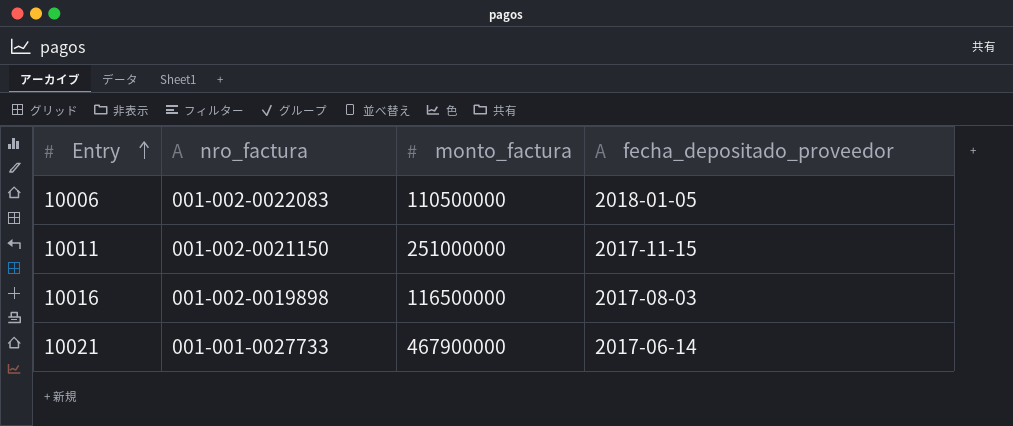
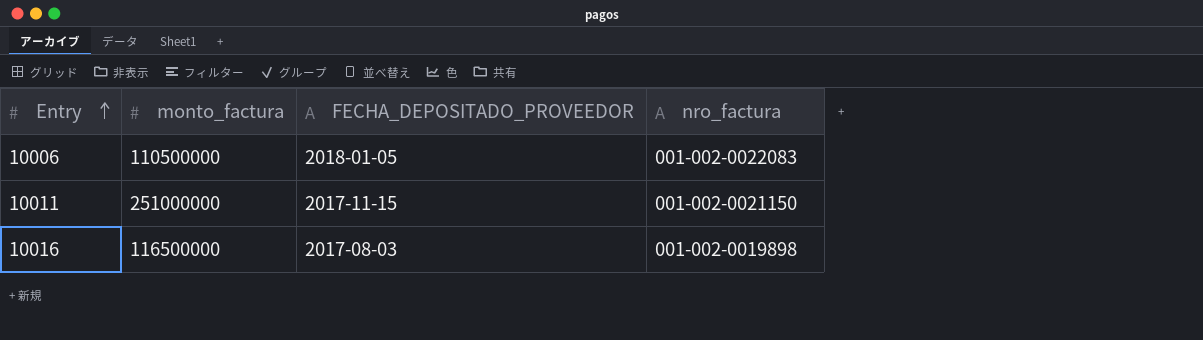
column name: fecha_depositado_proveedor -> FECHA_DEPOSITADO_PROVEEDOR
column nro_factura | position: 2 -> 4
row 10021: 001-001-0027733 | 467900000 | 2017-06-14 -> none

